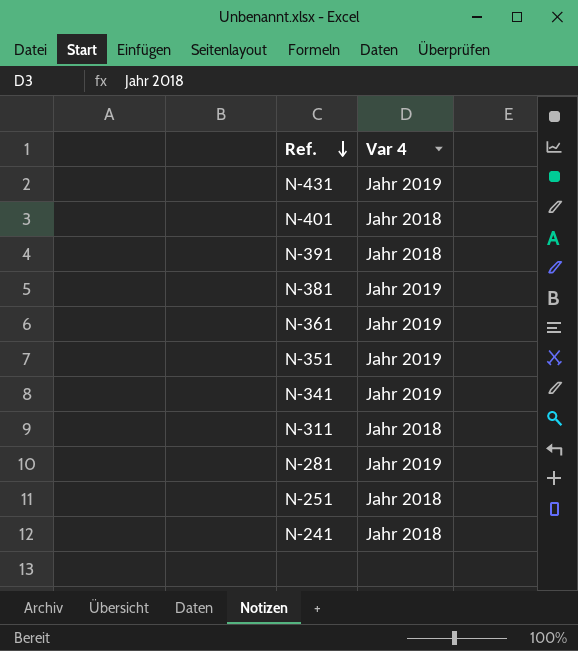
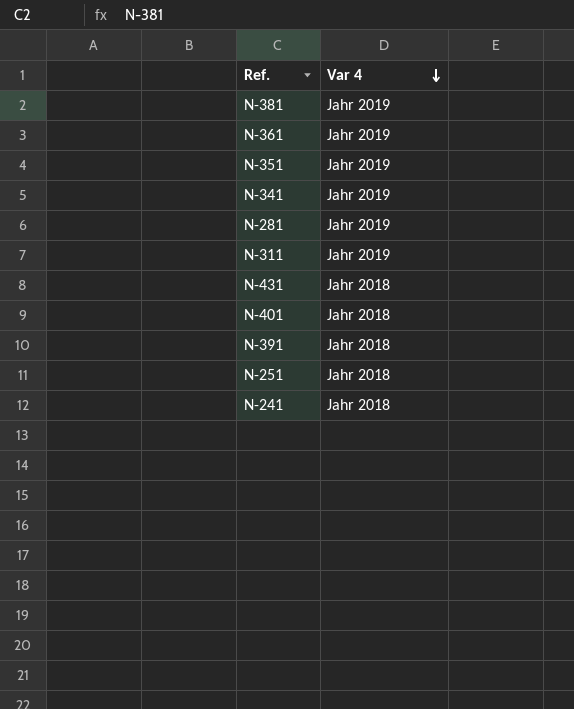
row order: Ref. descending -> Var 4 descending
N-311 | Var 4: Jahr 2018 -> Jahr 2019
N-431 | Var 4: Jahr 2019 -> Jahr 2018

